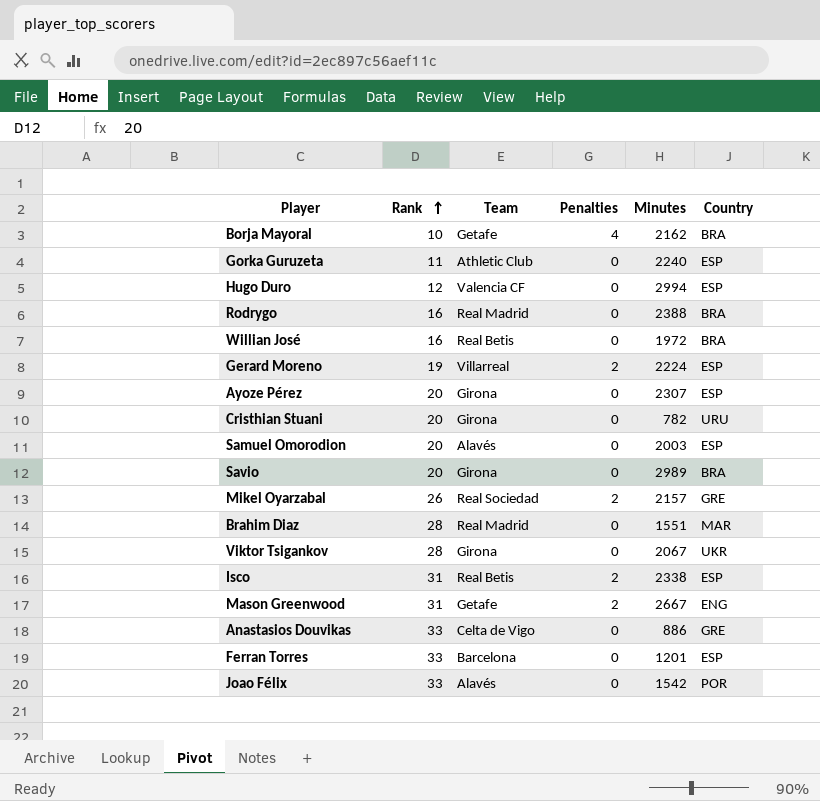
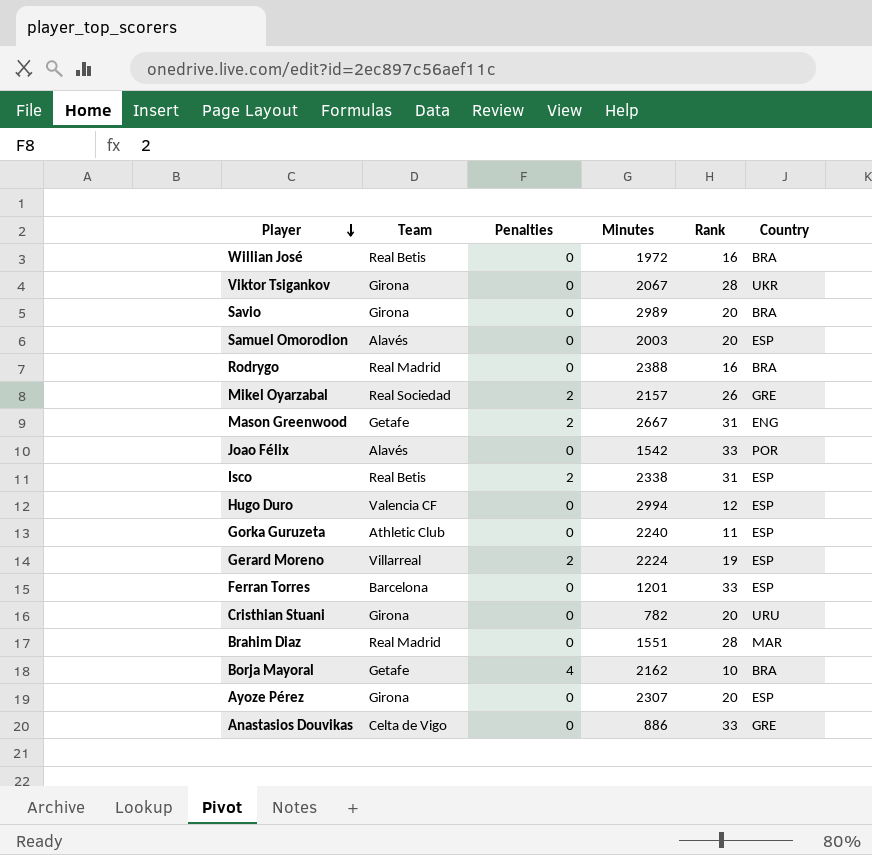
row order: Rank ascending -> Player descending
column Rank | position: 2 -> 5

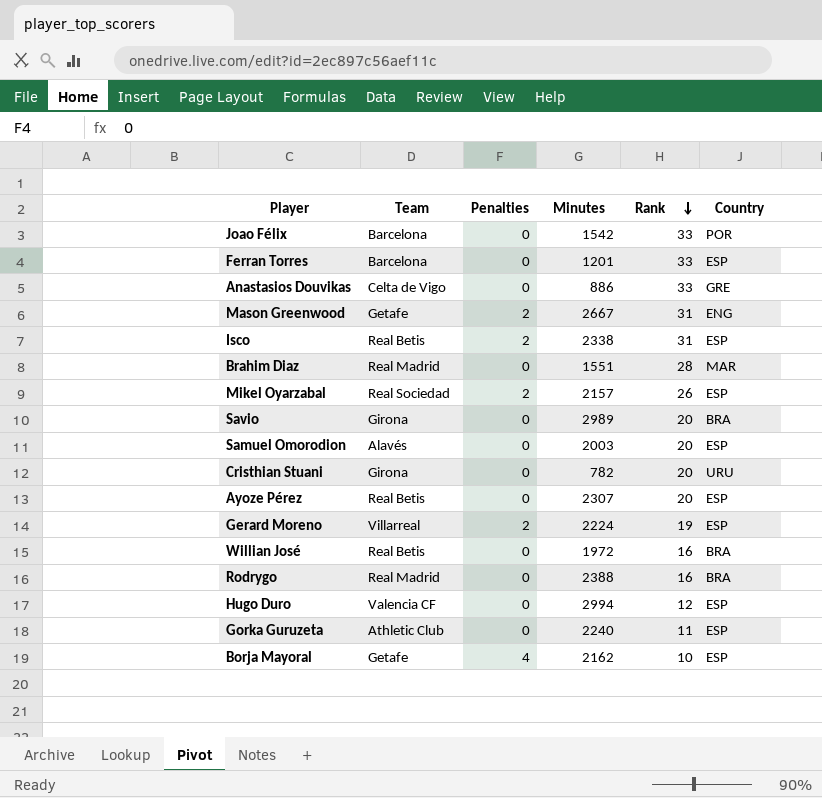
row order: Player descending -> Rank descending
row Viktor Tsigankov: Girona | 0 | 2067 | 28 | UKR -> none
Joao Félix | Team: Alavés -> Barcelona
Mikel Oyarzabal | Country: GRE -> ESP
Ayoze Pérez | Team: Girona -> Real Betis
Borja Mayoral | Country: BRA -> ESP

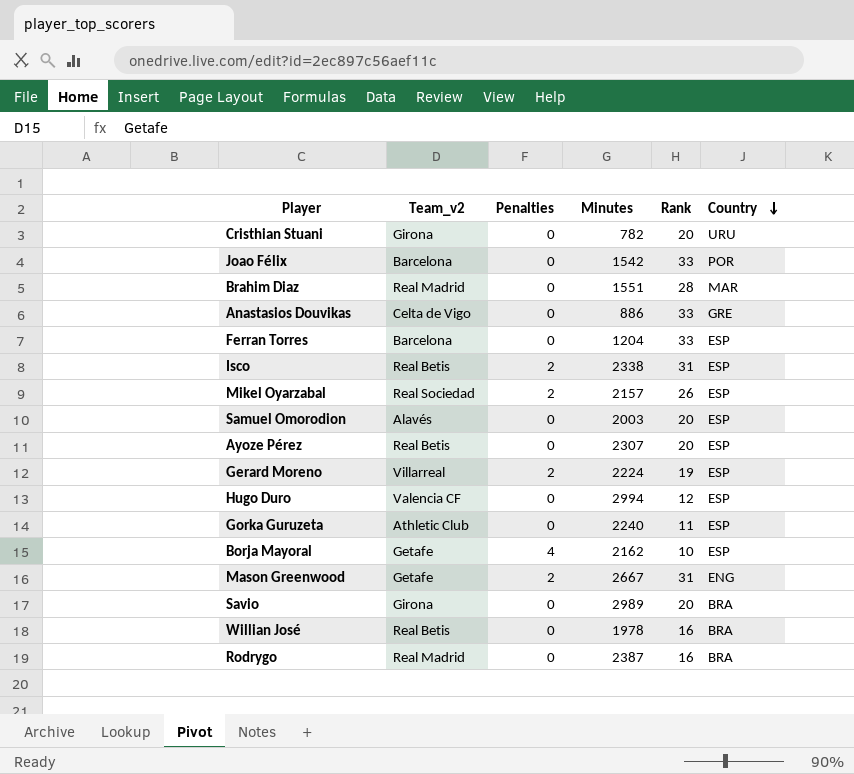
row order: Rank descending -> Country descending
column name: Team -> Team_v2
Ferran Torres | Minutes: 1201 -> 1204
Willian José | Minutes: 1972 -> 1978
Rodrygo | Minutes: 2388 -> 2387

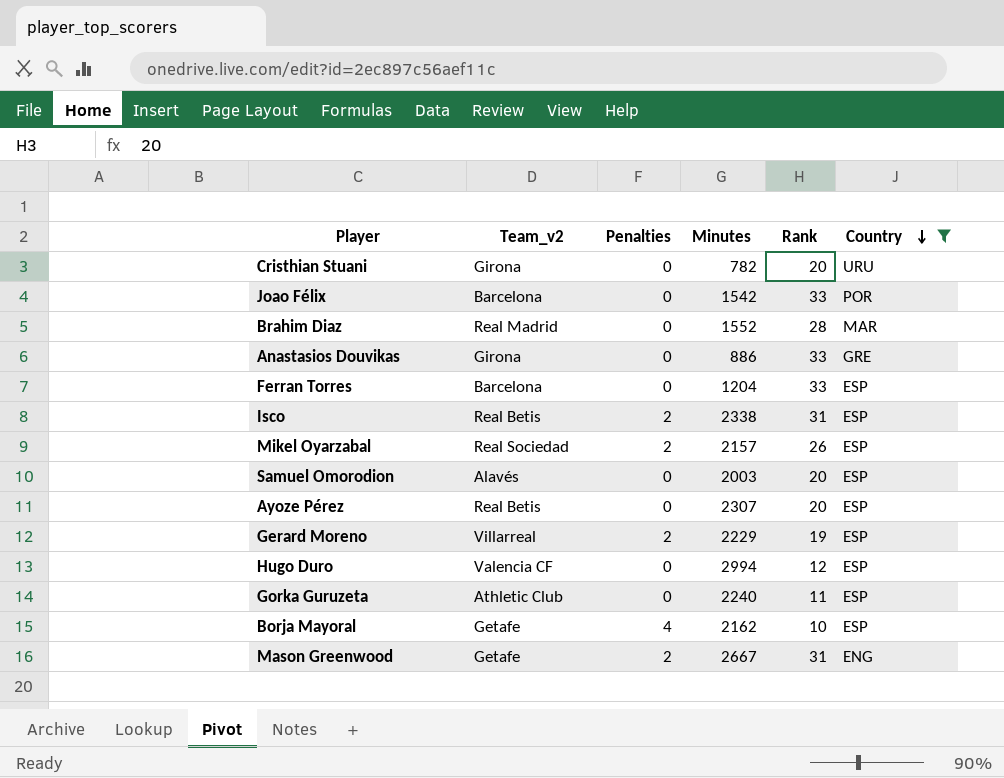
filter: none -> Country != BRA
Brahim Diaz | Minutes: 1551 -> 1552
Anastasios Douvikas | Team_v2: Celta de Vigo -> Girona
Gerard Moreno | Minutes: 2224 -> 2229

